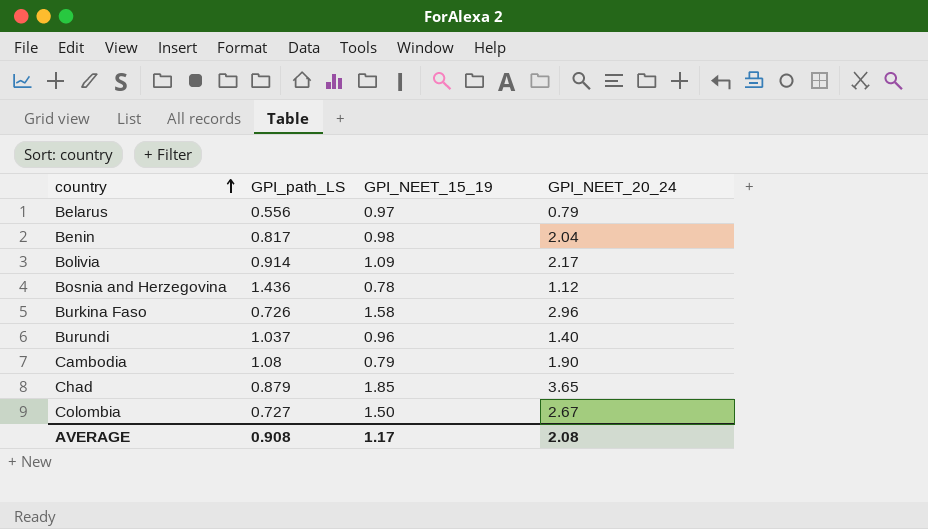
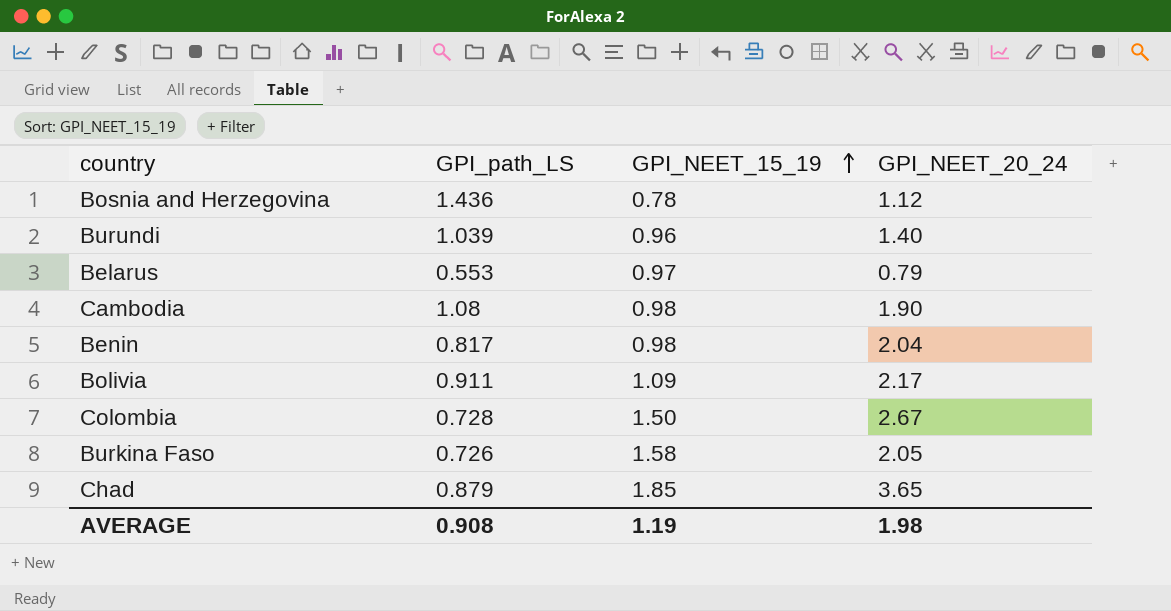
row order: country ascending -> GPI_NEET_15_19 ascending
Burundi | GPI_path_LS: 1.037 -> 1.039
Belarus | GPI_path_LS: 0.556 -> 0.553
Cambodia | GPI_NEET_15_19: 0.79 -> 0.98
Bolivia | GPI_path_LS: 0.914 -> 0.911
Colombia | GPI_path_LS: 0.727 -> 0.728
Burkina Faso | GPI_NEET_20_24: 2.96 -> 2.05
AVERAGE | GPI_NEET_15_19: 1.17 -> 1.19
AVERAGE | GPI_NEET_20_24: 2.08 -> 1.98

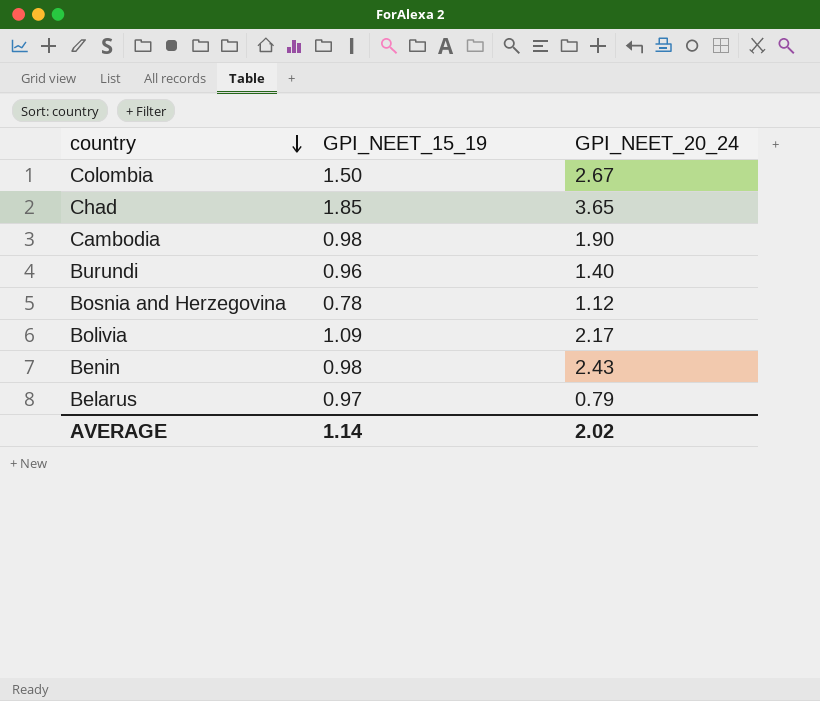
row order: GPI_NEET_15_19 ascending -> country descending
column GPI_path_LS | position: 2 -> none
row Burkina Faso: 0.726 | 1.58 | 2.05 -> none
Benin | GPI_NEET_20_24: 2.04 -> 2.43
AVERAGE | GPI_NEET_15_19: 1.19 -> 1.14
AVERAGE | GPI_NEET_20_24: 1.98 -> 2.02

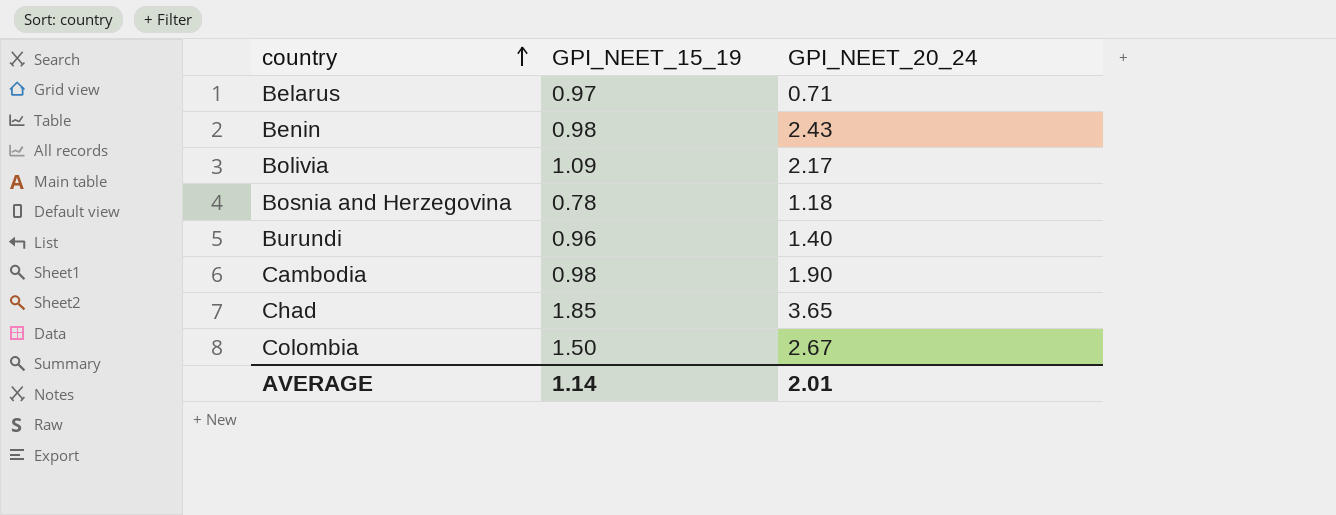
row order: country descending -> country ascending
Belarus | GPI_NEET_20_24: 0.79 -> 0.71
Bosnia and Herzegovina | GPI_NEET_20_24: 1.12 -> 1.18
AVERAGE | GPI_NEET_20_24: 2.02 -> 2.01

